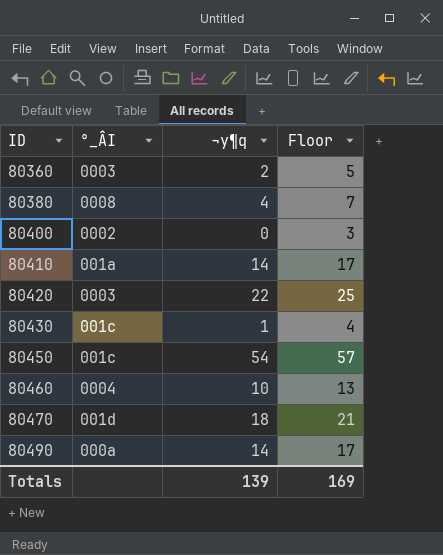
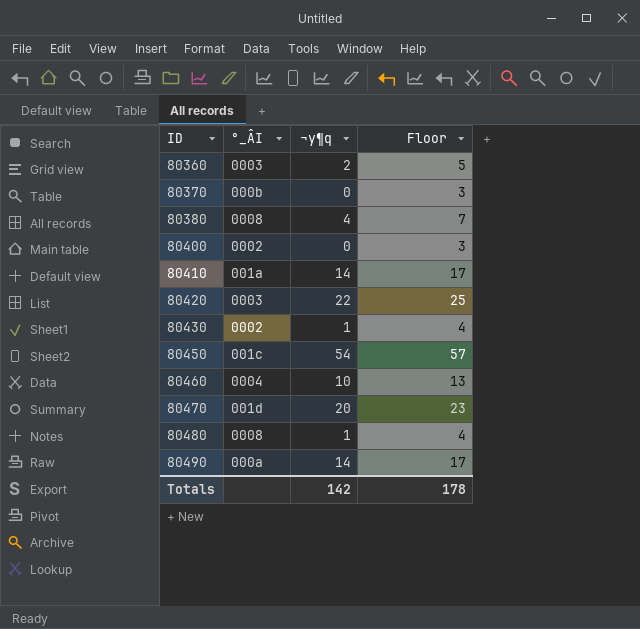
row 80370: none -> 000b | 0 | 3
80430 | °_ÂI: 001c -> 0002
80470 | ¬y¶q: 18 -> 20
80470 | Floor: 21 -> 23
row 80480: none -> 0008 | 1 | 4
Totals | ¬y¶q: 139 -> 142
Totals | Floor: 169 -> 178

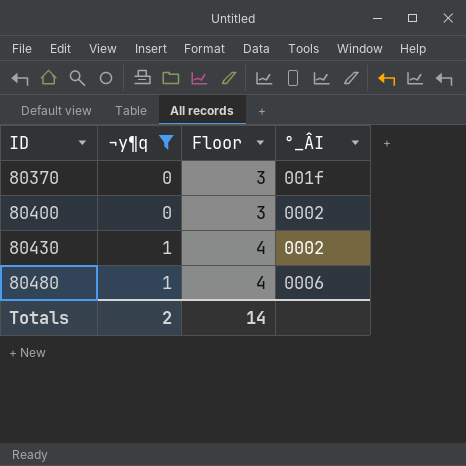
filter: none -> ¬y¶q <= 1
column °_ÂI | position: 2 -> 4
80370 | °_ÂI: 000b -> 001f
80480 | °_ÂI: 0008 -> 0006
Totals | ¬y¶q: 142 -> 2
Totals | Floor: 178 -> 14

